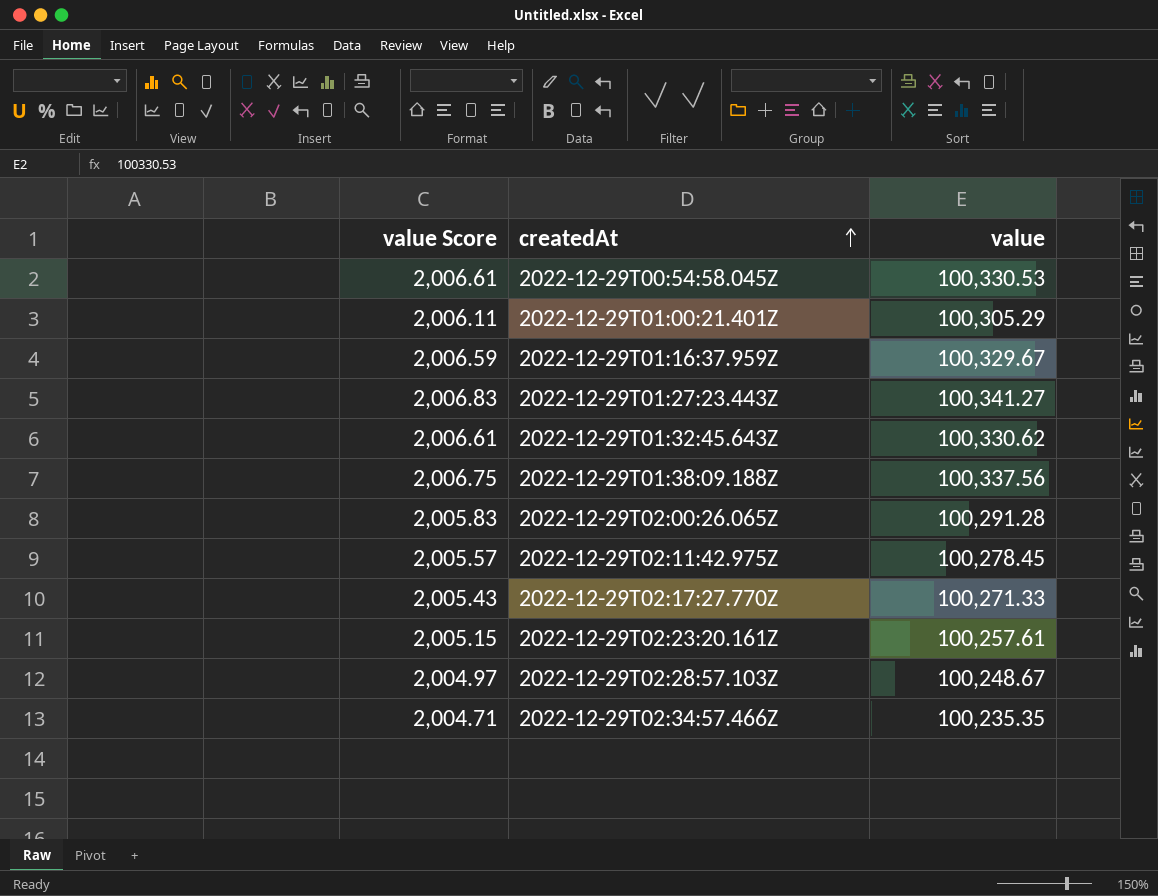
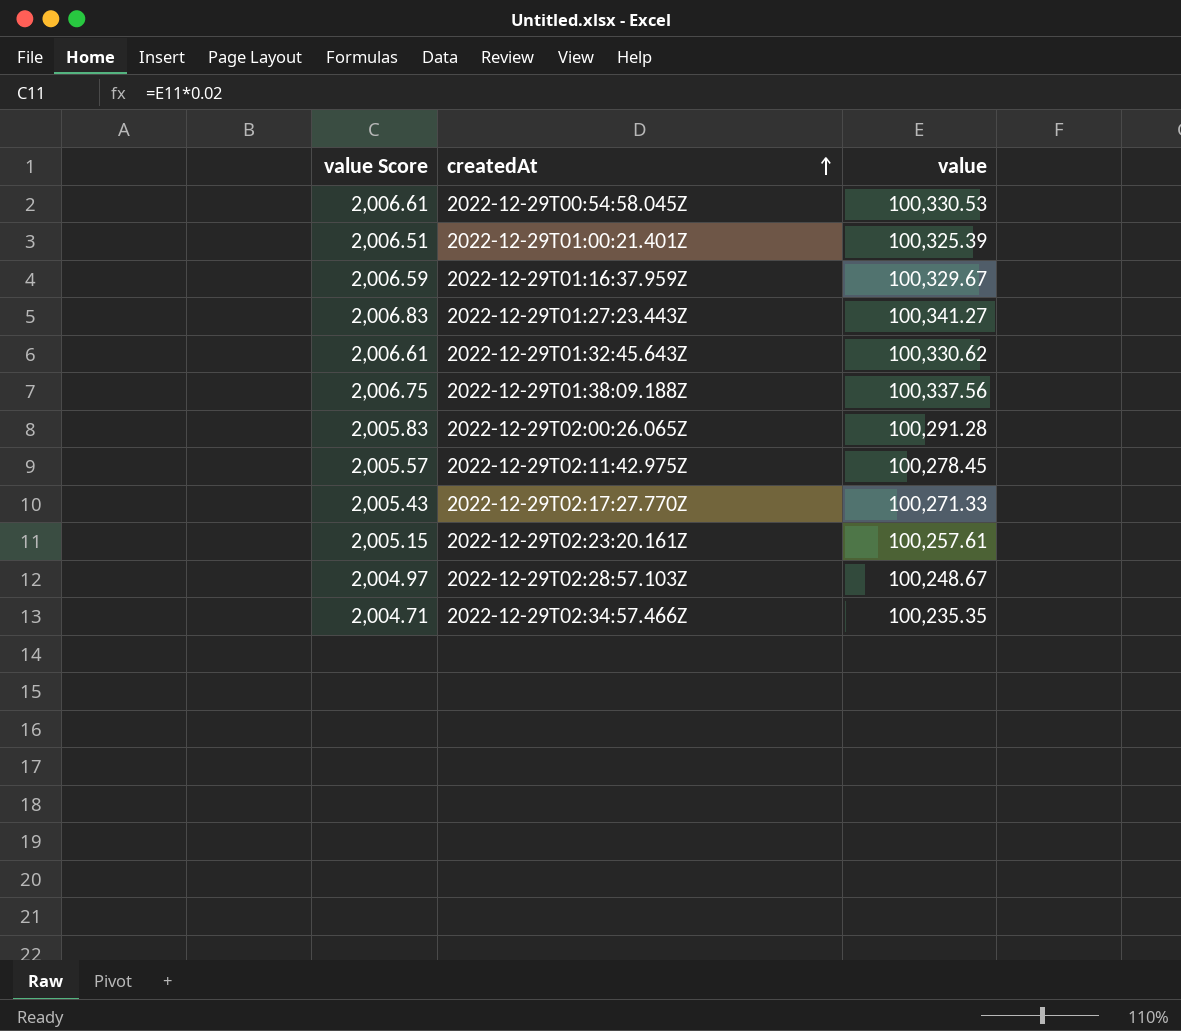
2022-12-29T01:00:21.401Z | value Score: 2,006.11 -> 2,006.51
2022-12-29T01:00:21.401Z | value: 100,305.29 -> 100,325.39

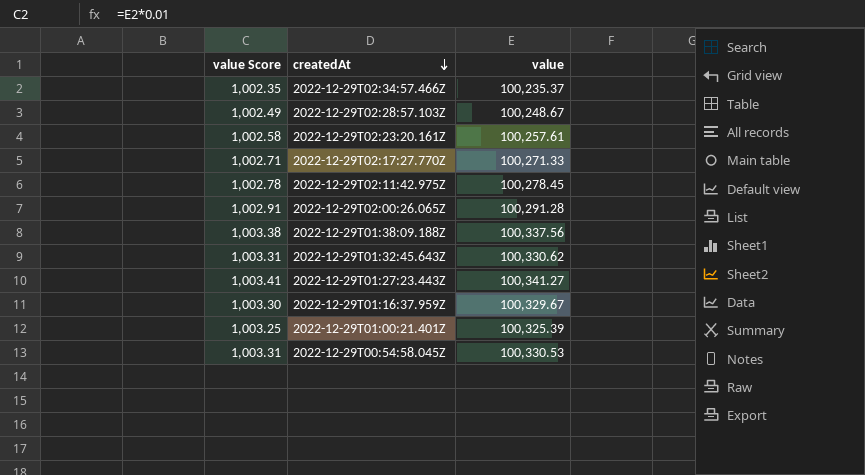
row order: createdAt ascending -> createdAt descending
column value Score | formula: [value] * 0.02 -> [value] * 0.01
2022-12-29T02:34:57.466Z | value: 100,235.35 -> 100,235.37

